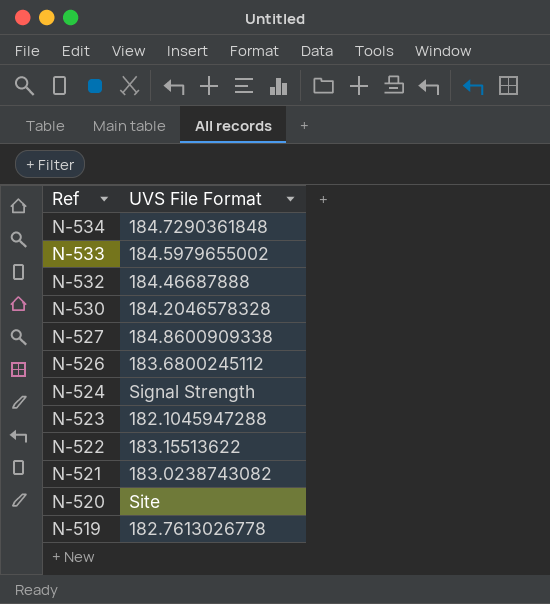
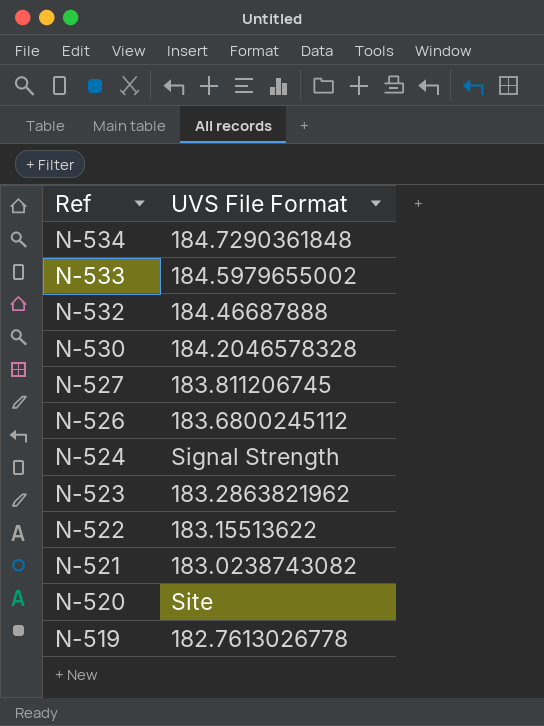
N-527 | UVS File Format: 184.8600909338 -> 183.811206745
N-523 | UVS File Format: 182.1045947288 -> 183.2863821962

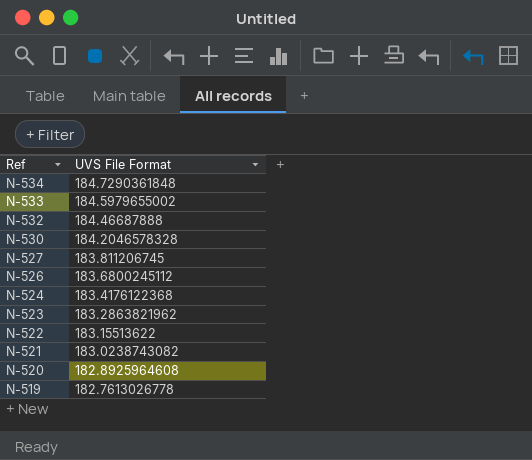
N-524 | UVS File Format: Signal Strength -> 183.4176122368
N-520 | UVS File Format: Site -> 182.8925964608

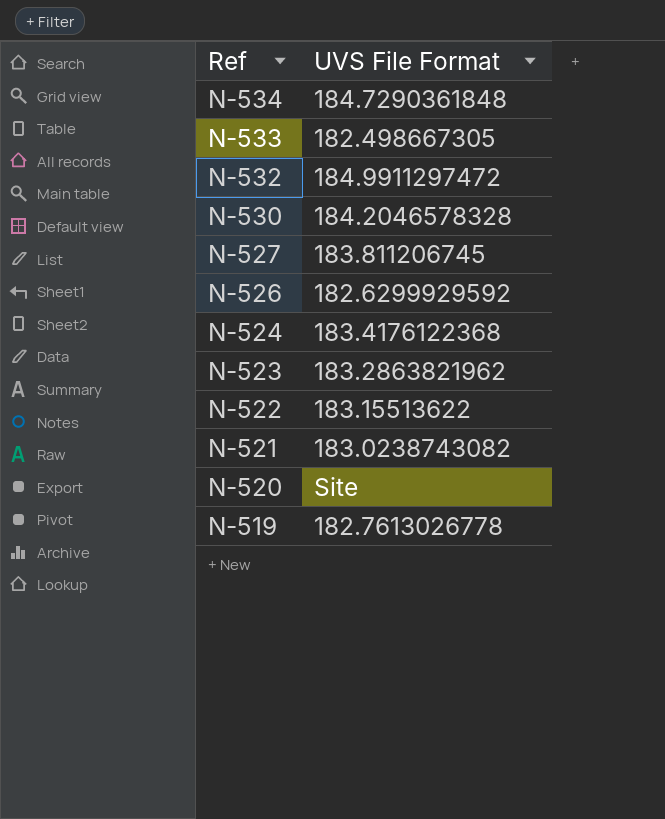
N-533 | UVS File Format: 184.5979655002 -> 182.498667305
N-532 | UVS File Format: 184.46687888 -> 184.9911297472
N-526 | UVS File Format: 183.6800245112 -> 182.6299929592
N-520 | UVS File Format: 182.8925964608 -> Site

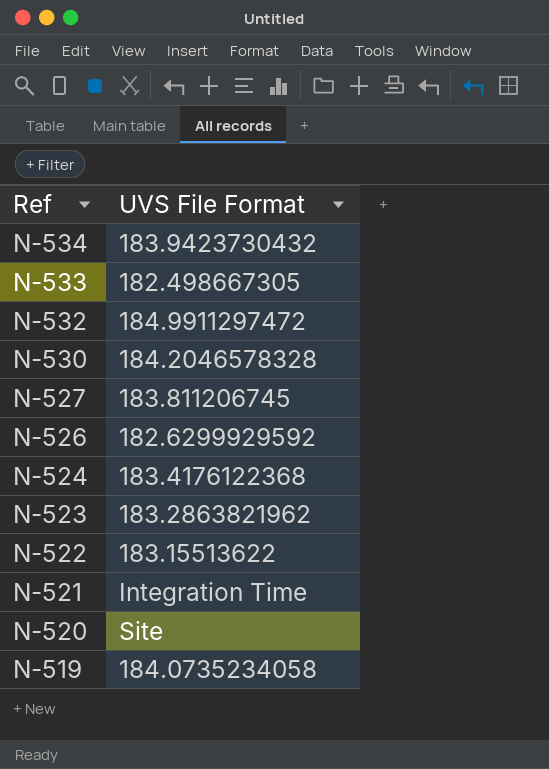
N-534 | UVS File Format: 184.7290361848 -> 183.9423730432
N-521 | UVS File Format: 183.0238743082 -> Integration Time
N-519 | UVS File Format: 182.7613026778 -> 184.0735234058

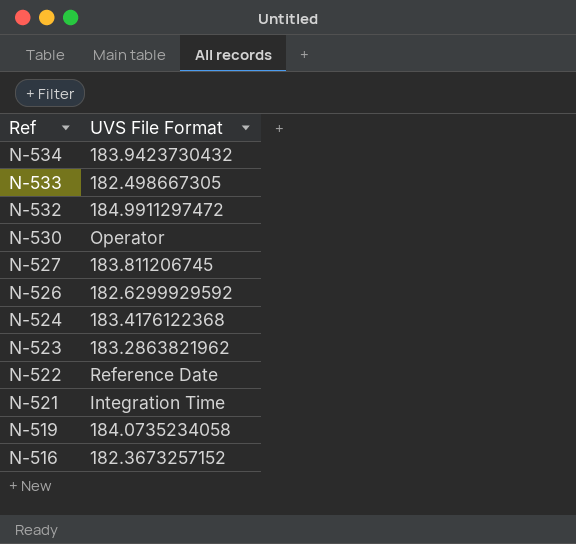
row N-520: Site -> none
N-530 | UVS File Format: 184.2046578328 -> Operator
N-522 | UVS File Format: 183.15513622 -> Reference Date
row N-516: none -> 182.3673257152

